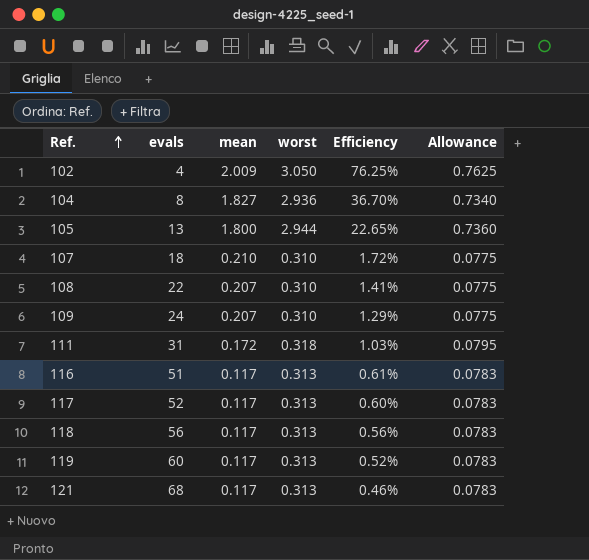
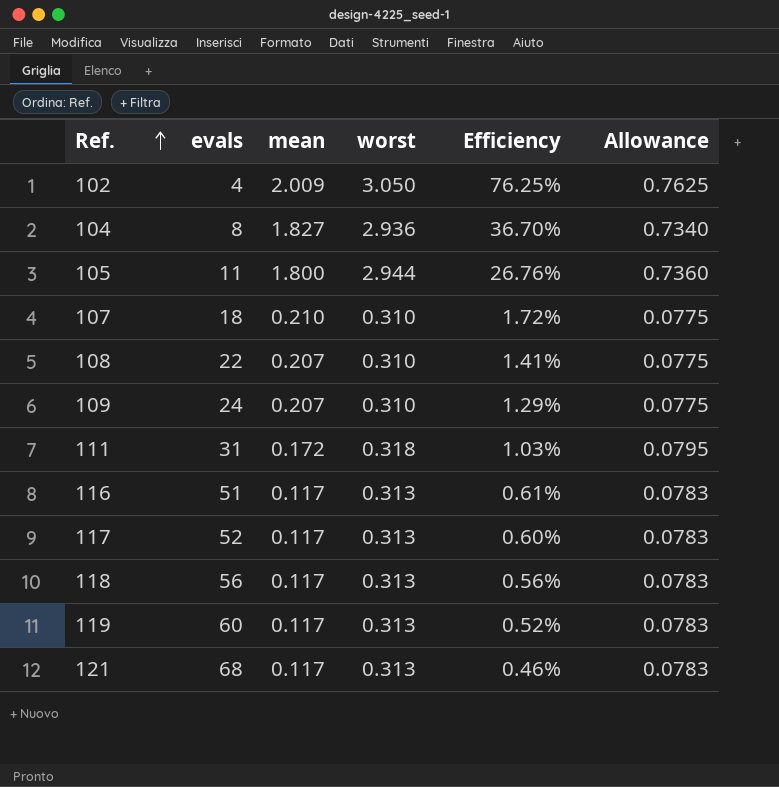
105 | evals: 13 -> 11
105 | Efficiency: 22.65% -> 26.76%

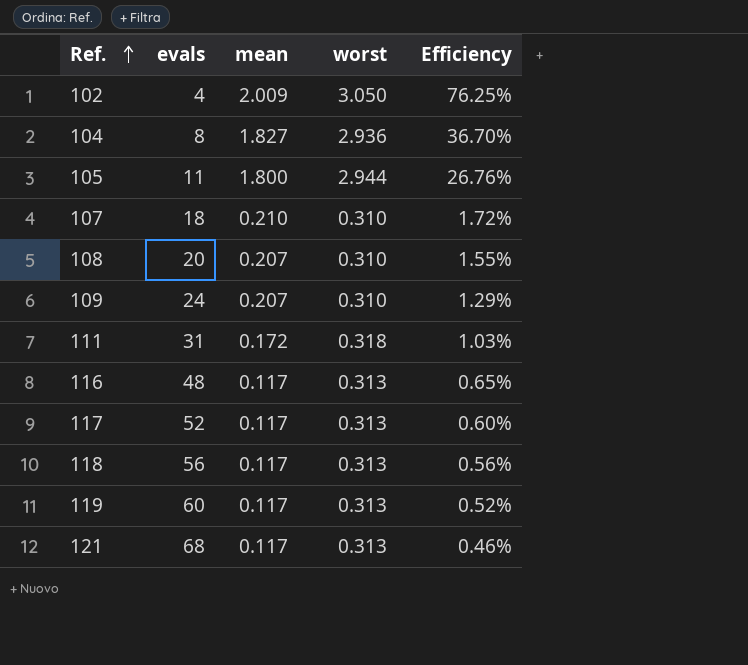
column Allowance | formula: [worst] * 0.25 -> none
108 | evals: 22 -> 20
108 | Efficiency: 1.41% -> 1.55%
116 | evals: 51 -> 48
116 | Efficiency: 0.61% -> 0.65%

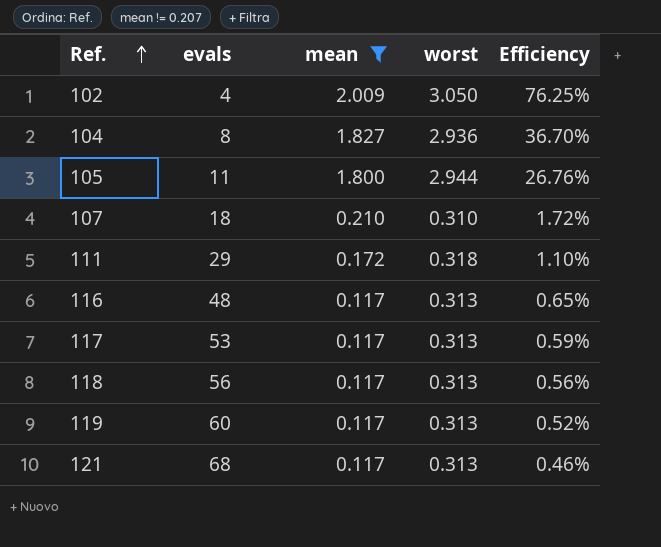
filter: none -> mean != 0.207
111 | evals: 31 -> 29
111 | Efficiency: 1.03% -> 1.10%
117 | evals: 52 -> 53
117 | Efficiency: 0.60% -> 0.59%

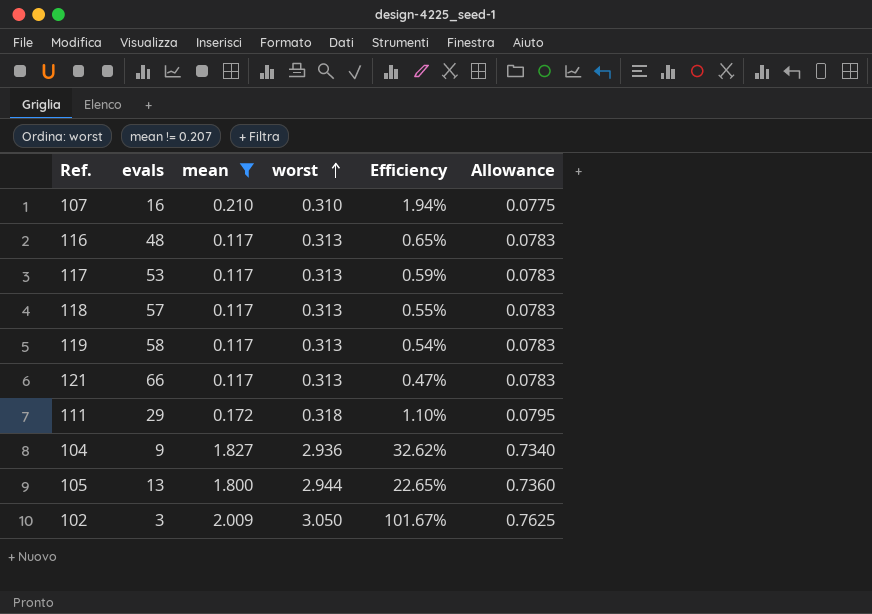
row order: Ref. ascending -> worst ascending
column Allowance | formula: none -> [worst] * 0.25
107 | evals: 18 -> 16
107 | Efficiency: 1.72% -> 1.94%
118 | evals: 56 -> 57
118 | Efficiency: 0.56% -> 0.55%
119 | evals: 60 -> 58
119 | Efficiency: 0.52% -> 0.54%
121 | evals: 68 -> 66
121 | Efficiency: 0.46% -> 0.47%
104 | evals: 8 -> 9
104 | Efficiency: 36.70% -> 32.62%
105 | evals: 11 -> 13
105 | Efficiency: 26.76% -> 22.65%
102 | evals: 4 -> 3
102 | Efficiency: 76.25% -> 101.67%

